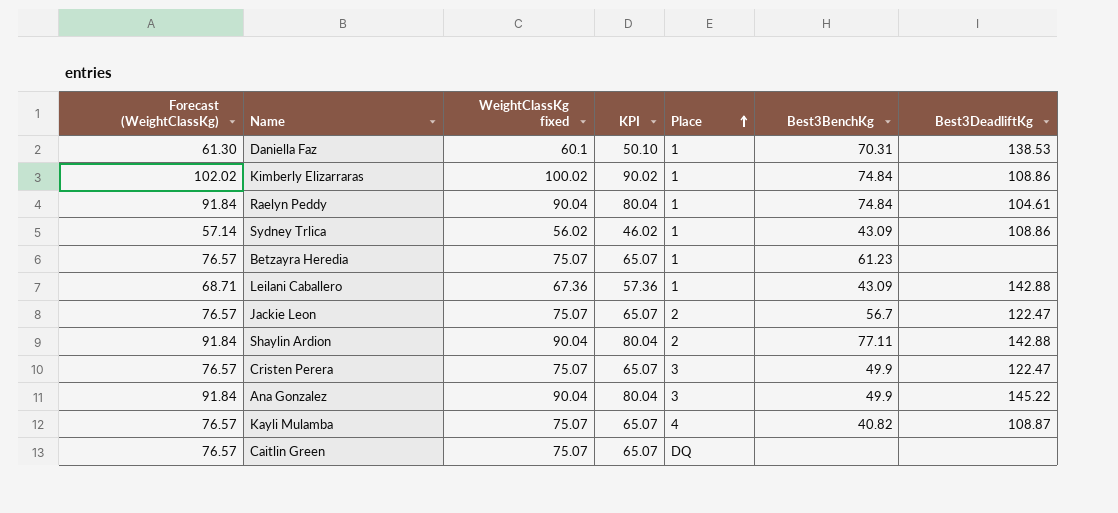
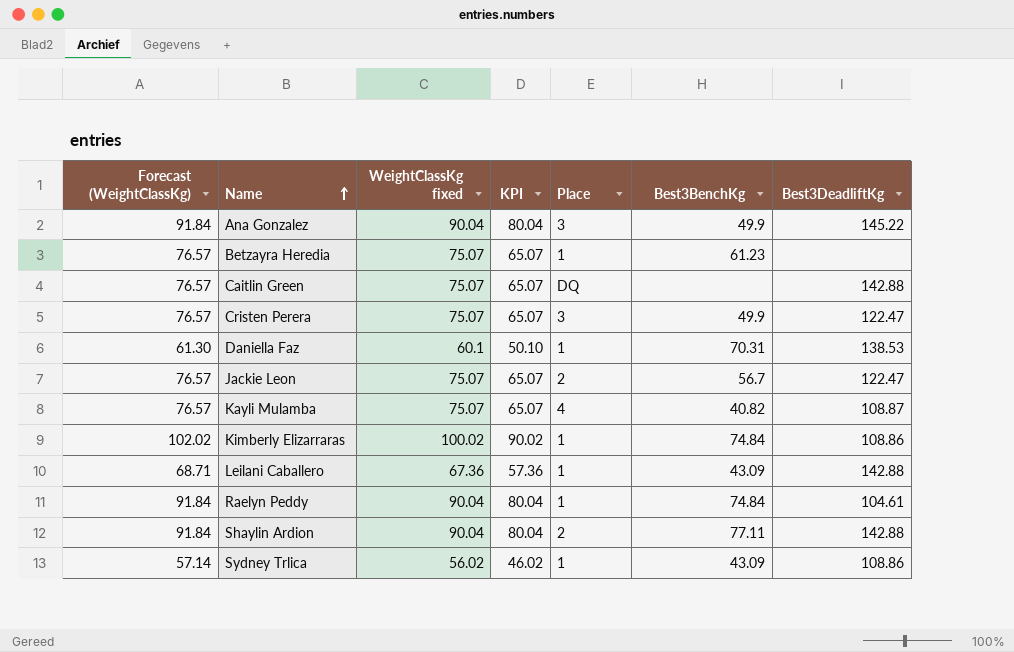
row order: Place ascending -> Name ascending
Caitlin Green | Best3DeadliftKg: none -> 142.88

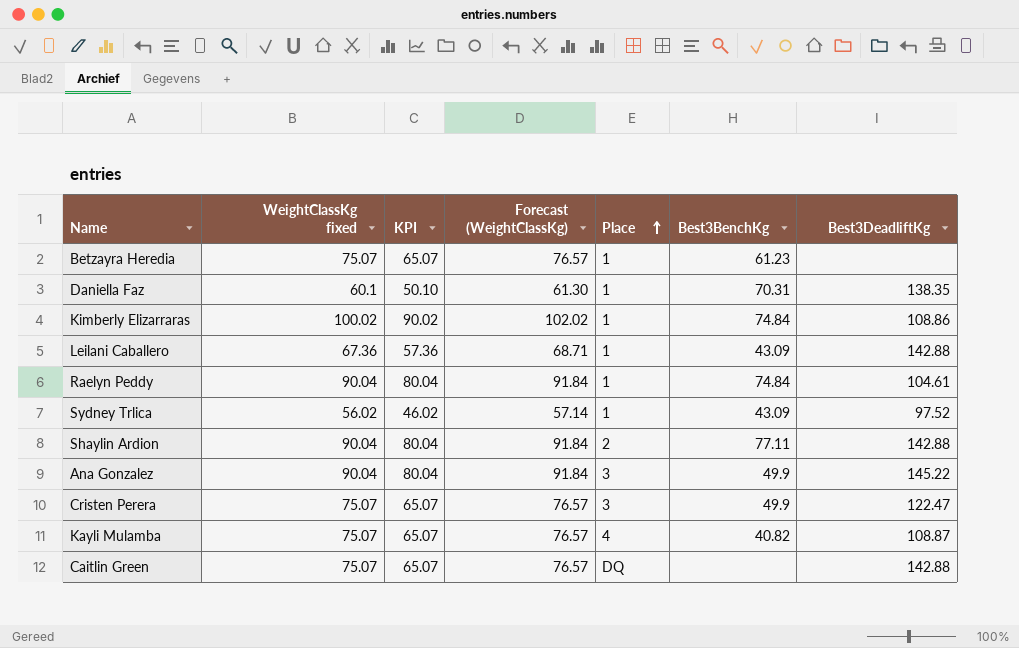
row order: Name ascending -> Place ascending
column Forecast (WeightClassKg) | position: 1 -> 4
row Jackie Leon: 76.57 | 75.07 | 65.07 | 2 | 56.7 | 122.47 -> none
Daniella Faz | Best3DeadliftKg: 138.53 -> 138.35
Sydney Trlica | Best3DeadliftKg: 108.86 -> 97.52

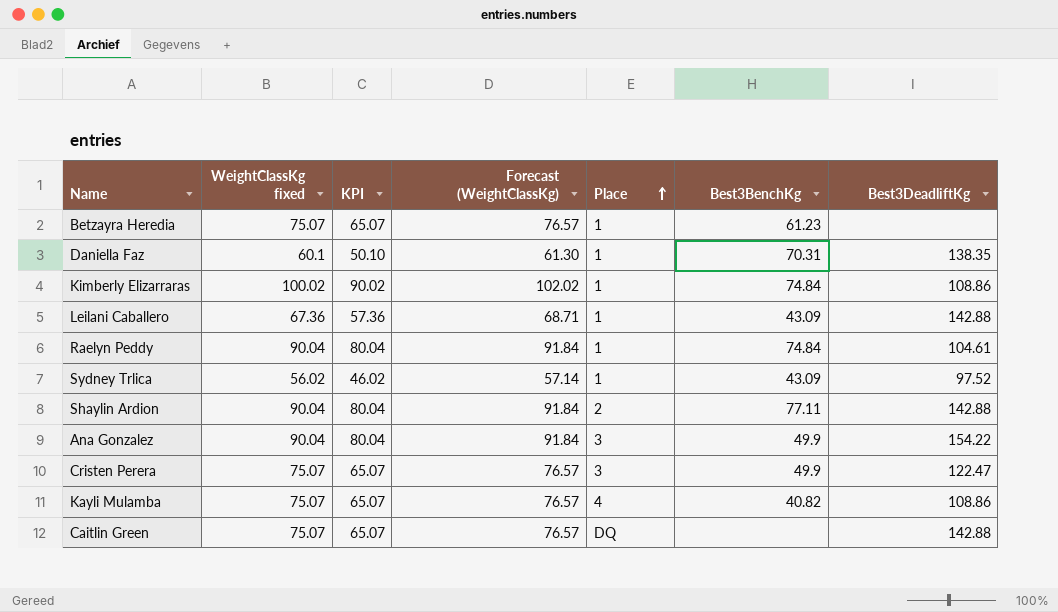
Ana Gonzalez | Best3DeadliftKg: 145.22 -> 154.22
Kayli Mulamba | Best3DeadliftKg: 108.87 -> 108.86

